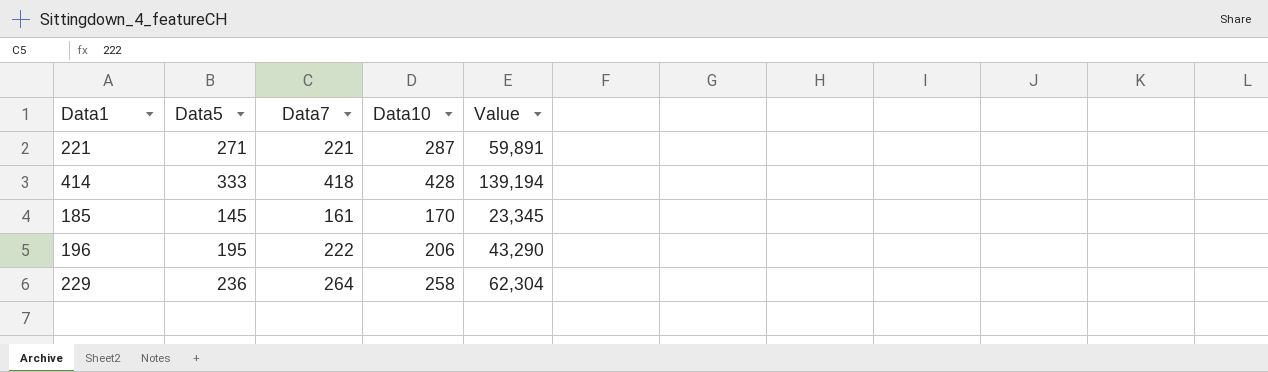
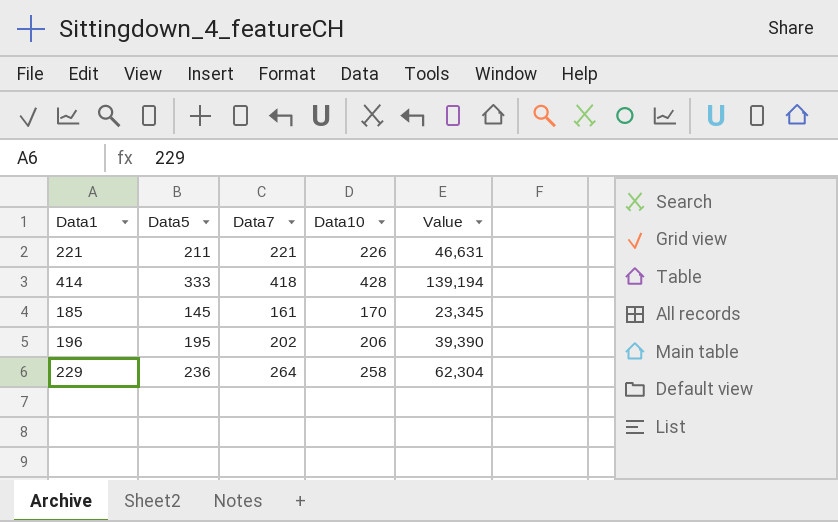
221 | Data5: 271 -> 211
221 | Data10: 287 -> 226
221 | Value: 59,891 -> 46,631
196 | Data7: 222 -> 202
196 | Value: 43,290 -> 39,390

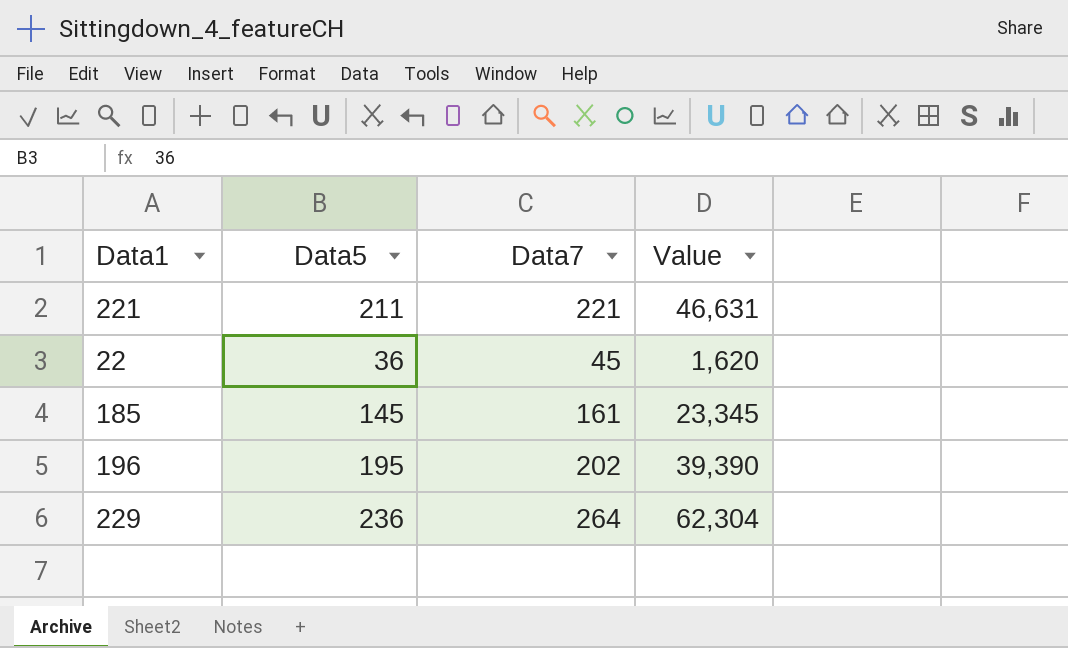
column Data10 | position: 4 -> none
row 414: 333 | 418 | 428 | 139,194 -> none
row 22: none -> 36 | 45 | 1,620

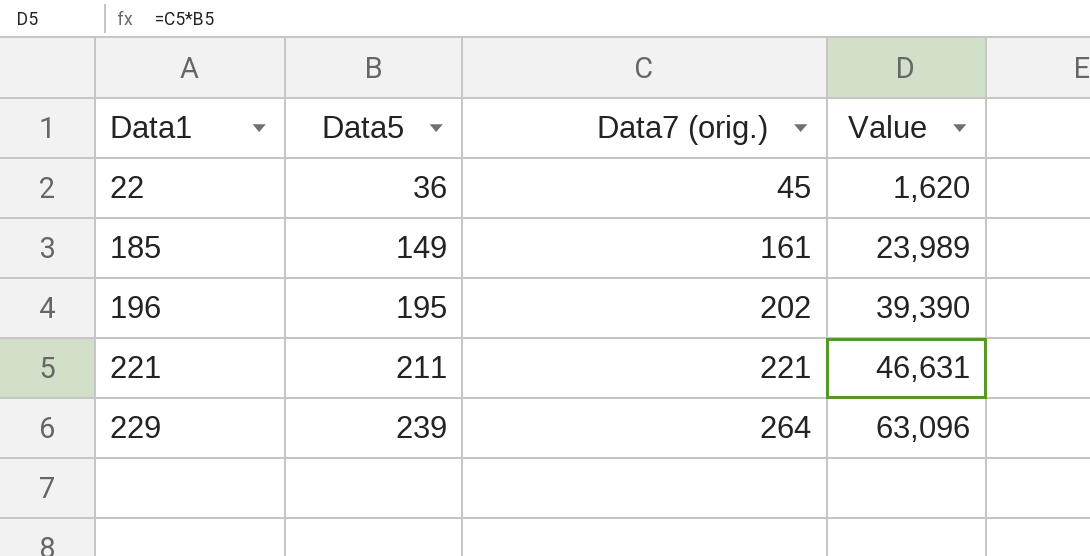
row order: none -> Data1 ascending
column name: Data7 -> Data7 (orig.)
185 | Data5: 145 -> 149
185 | Value: 23,345 -> 23,989
229 | Data5: 236 -> 239
229 | Value: 62,304 -> 63,096

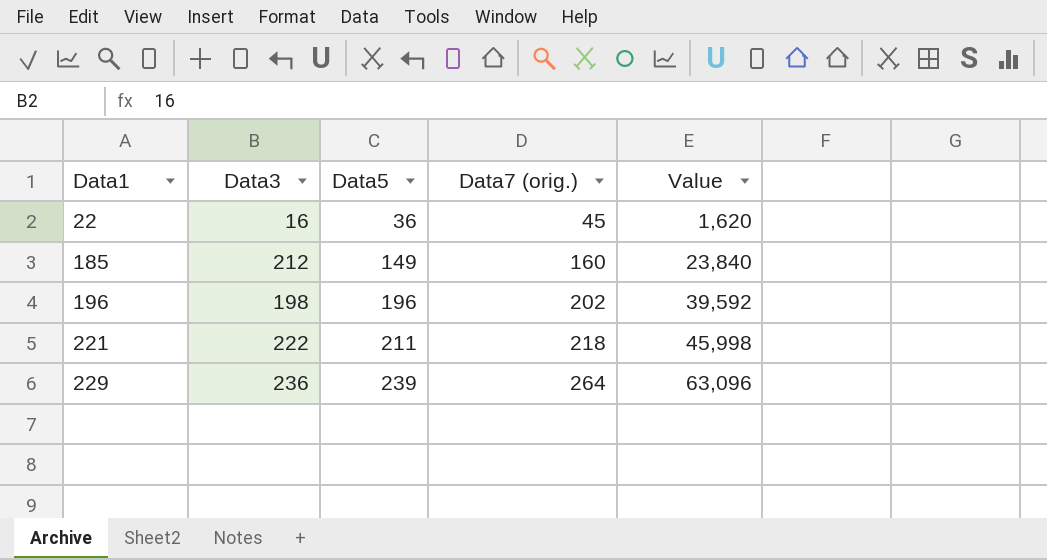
column Data3 | position: none -> 2
185 | Data7 (orig.): 161 -> 160
185 | Value: 23,989 -> 23,840
196 | Data5: 195 -> 196
196 | Value: 39,390 -> 39,592
221 | Data7 (orig.): 221 -> 218
221 | Value: 46,631 -> 45,998

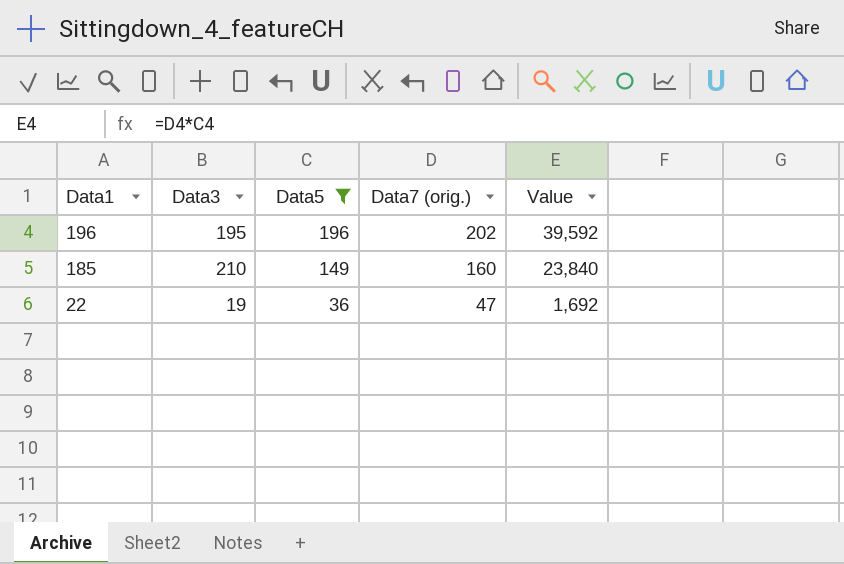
filter: none -> Data5 <= 196
row order: Data1 ascending -> Data1 descending
196 | Data3: 198 -> 195
185 | Data3: 212 -> 210
22 | Data3: 16 -> 19
22 | Data7 (orig.): 45 -> 47
22 | Value: 1,620 -> 1,692

